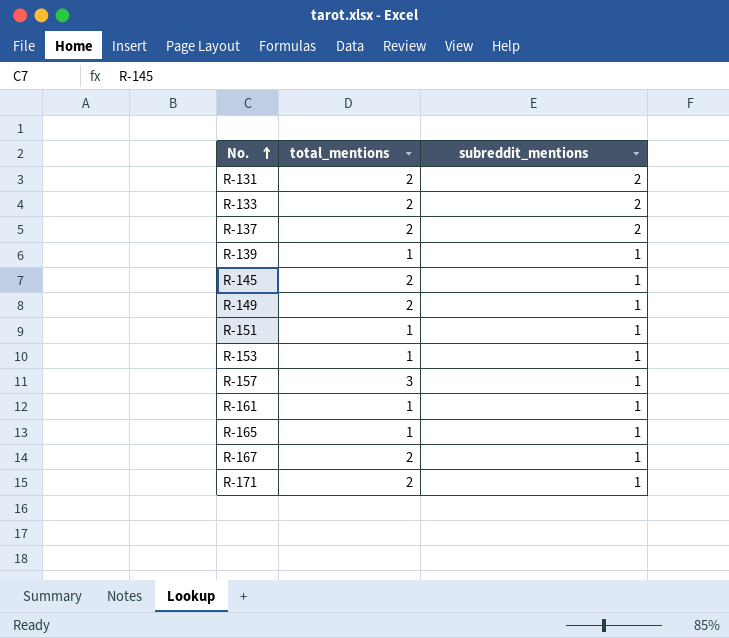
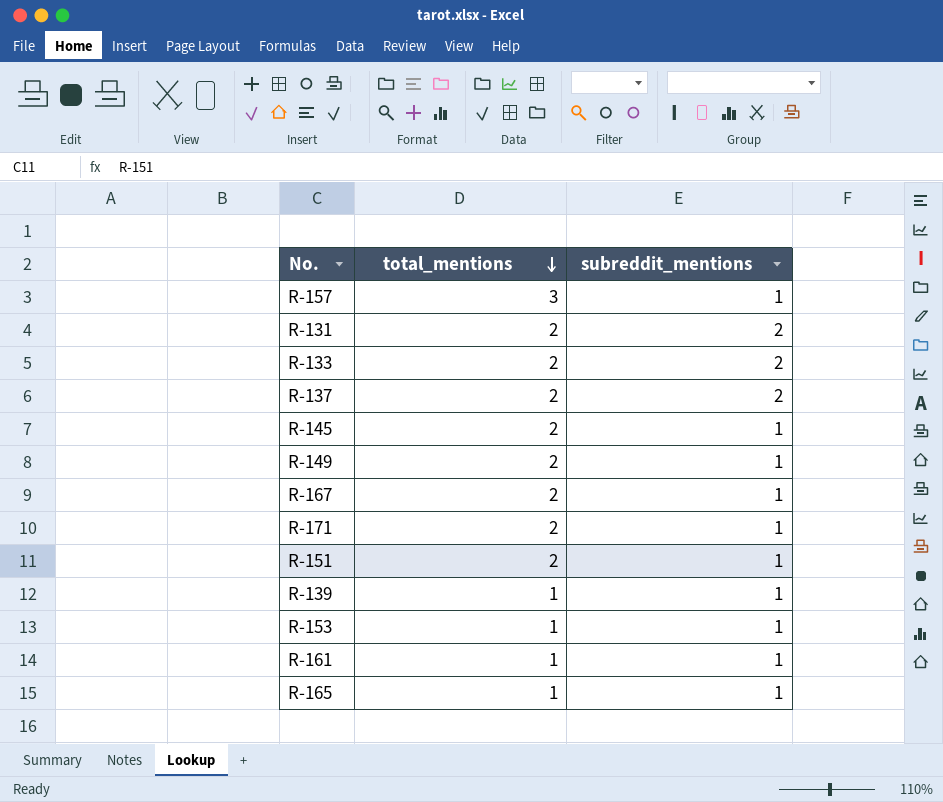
row order: No. ascending -> total_mentions descending
R-151 | total_mentions: 1 -> 2

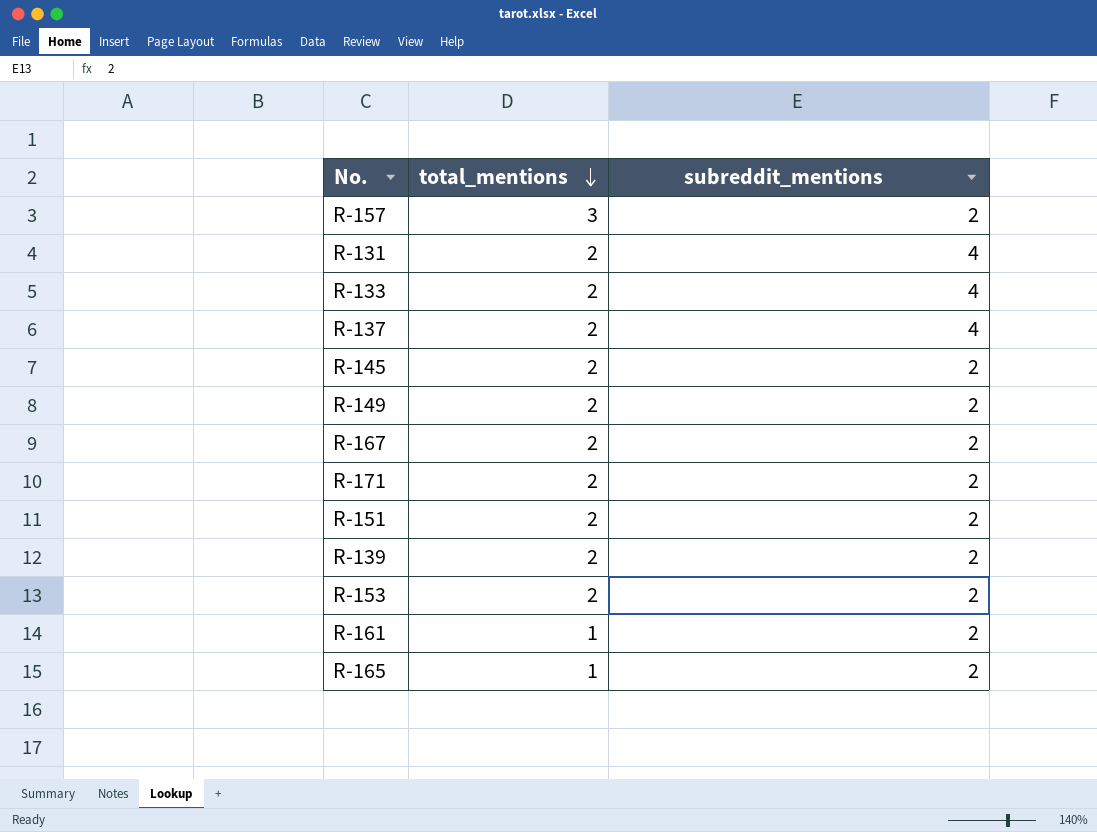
R-157 | subreddit_mentions: 1 -> 2
R-131 | subreddit_mentions: 2 -> 4
R-133 | subreddit_mentions: 2 -> 4
R-137 | subreddit_mentions: 2 -> 4
R-145 | subreddit_mentions: 1 -> 2
R-149 | subreddit_mentions: 1 -> 2
R-167 | subreddit_mentions: 1 -> 2
R-171 | subreddit_mentions: 1 -> 2
R-151 | subreddit_mentions: 1 -> 2
R-139 | total_mentions: 1 -> 2
R-139 | subreddit_mentions: 1 -> 2
R-153 | total_mentions: 1 -> 2
R-153 | subreddit_mentions: 1 -> 2
R-161 | subreddit_mentions: 1 -> 2
R-165 | subreddit_mentions: 1 -> 2

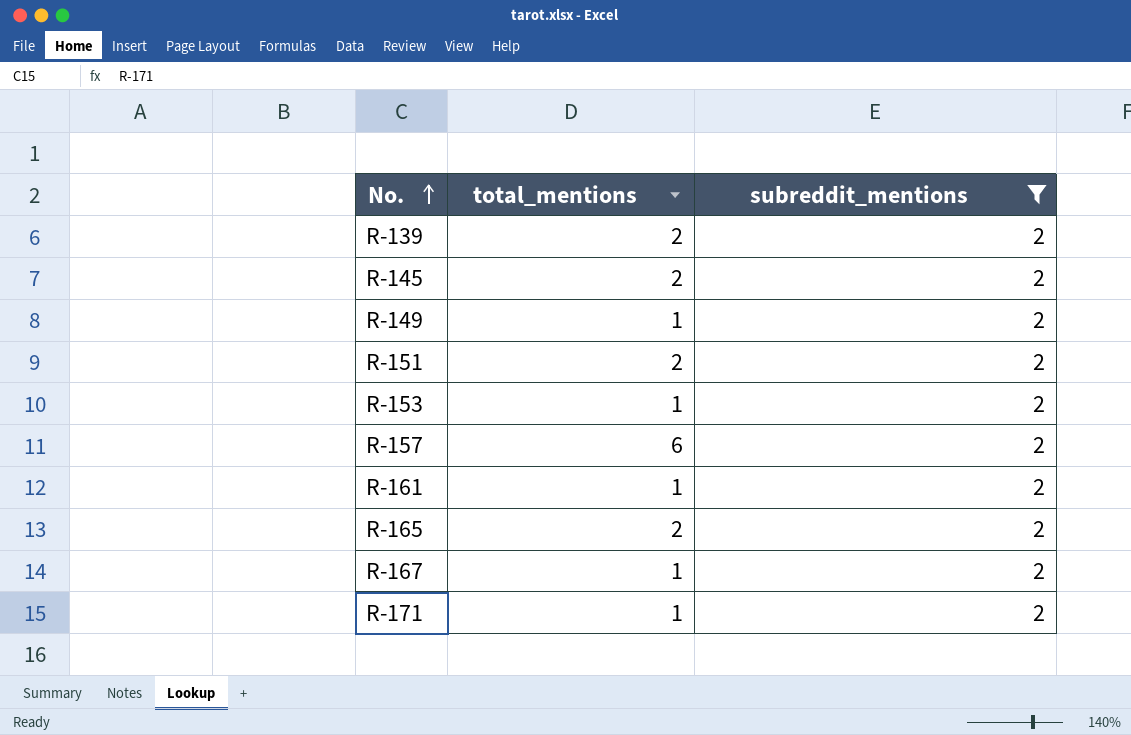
filter: none -> subreddit_mentions = 2
row order: total_mentions descending -> No. ascending
R-149 | total_mentions: 2 -> 1
R-153 | total_mentions: 2 -> 1
R-157 | total_mentions: 3 -> 6
R-165 | total_mentions: 1 -> 2
R-167 | total_mentions: 2 -> 1
R-171 | total_mentions: 2 -> 1

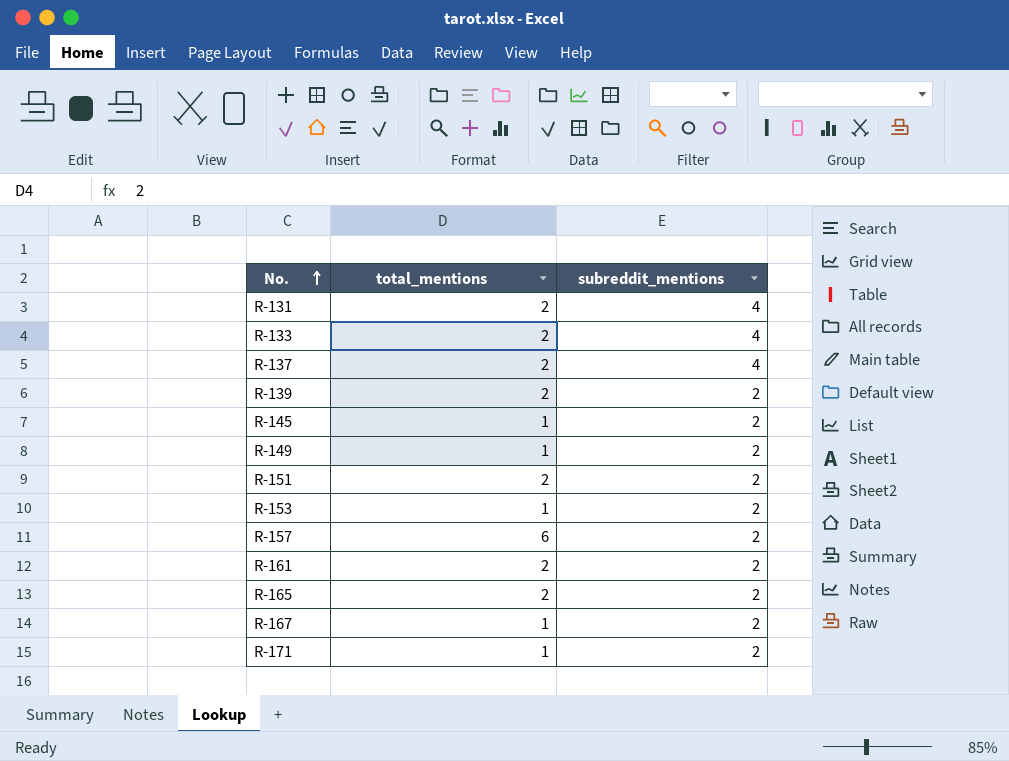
filter: subreddit_mentions = 2 -> none
R-145 | total_mentions: 2 -> 1
R-161 | total_mentions: 1 -> 2

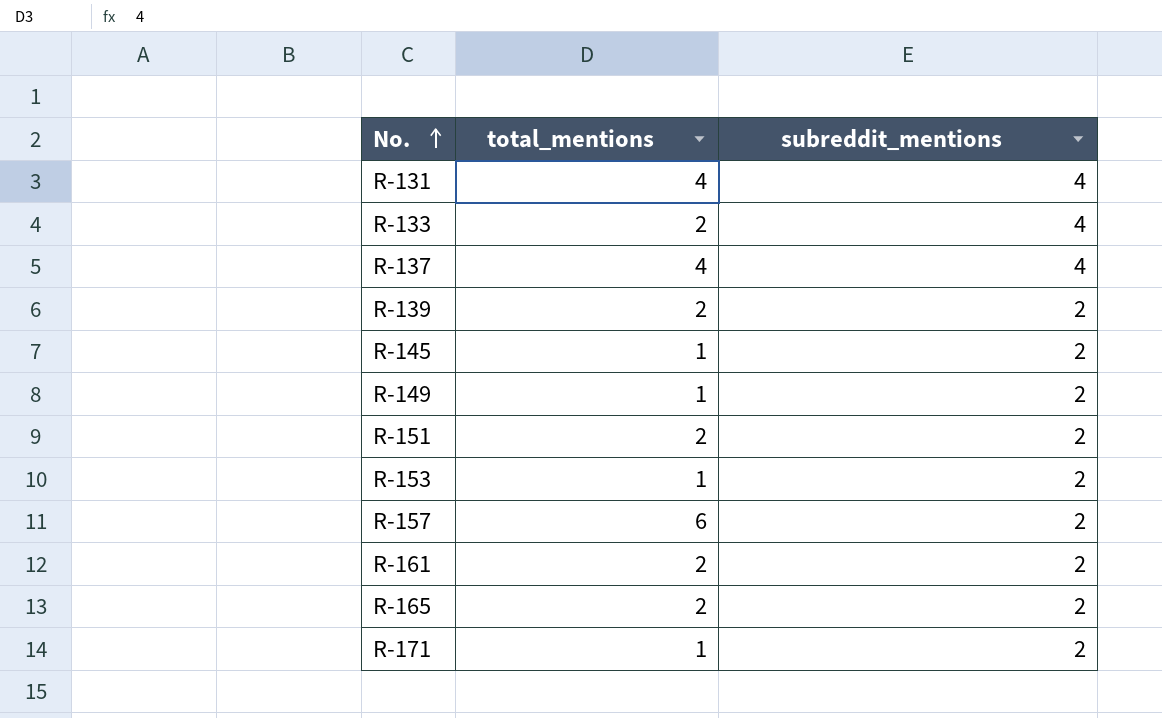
row R-167: 1 | 2 -> none
R-131 | total_mentions: 2 -> 4
R-137 | total_mentions: 2 -> 4

